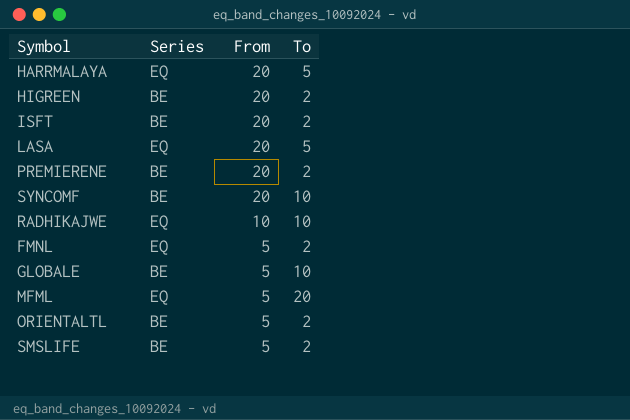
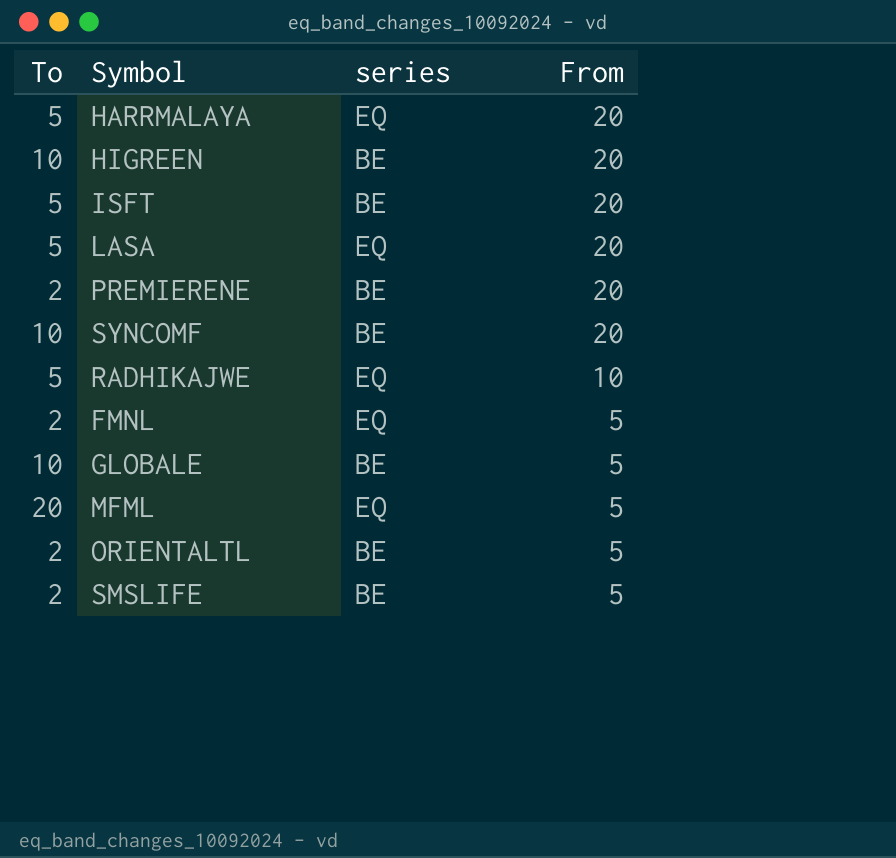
column To | position: 4 -> 1
column name: Series -> series
HIGREEN | To: 2 -> 10
ISFT | To: 2 -> 5
RADHIKAJWE | To: 10 -> 5

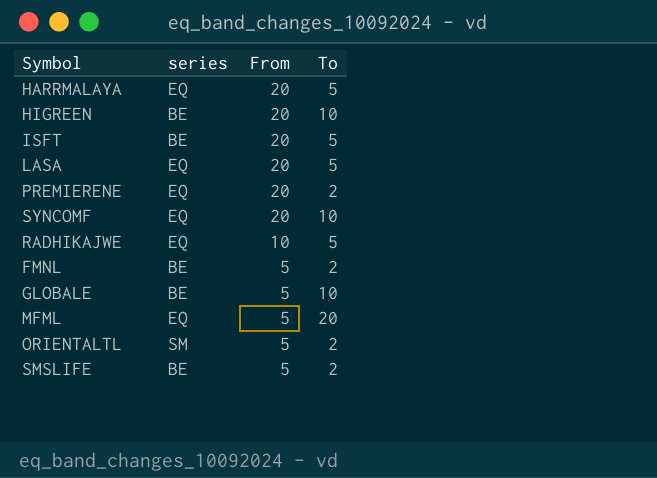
column To | position: 1 -> 4
PREMIERENE | series: BE -> EQ
SYNCOMF | series: BE -> EQ
FMNL | series: EQ -> BE
ORIENTALTL | series: BE -> SM

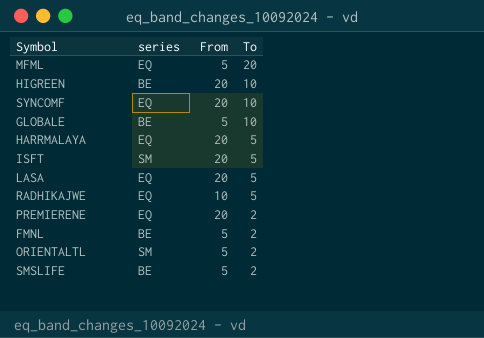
row order: From descending -> To descending
ISFT | series: BE -> SM

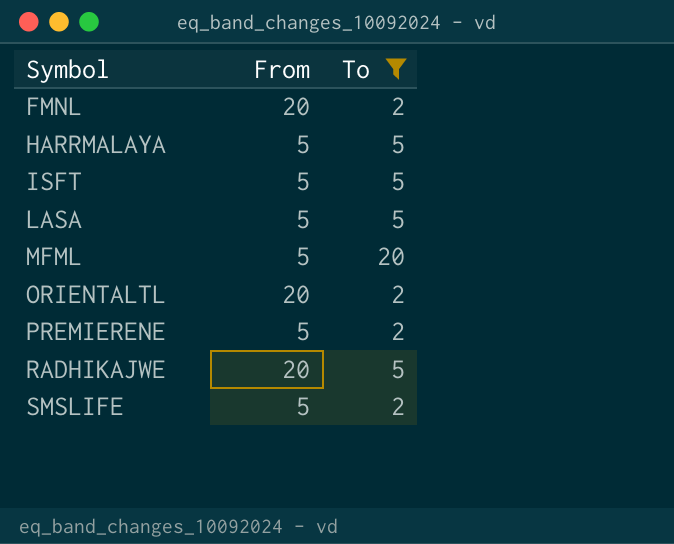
filter: none -> To != 10
row order: To descending -> Symbol ascending
column series | position: 2 -> none
FMNL | From: 5 -> 20
HARRMALAYA | From: 20 -> 5
ISFT | From: 20 -> 5
LASA | From: 20 -> 5
ORIENTALTL | From: 5 -> 20
PREMIERENE | From: 20 -> 5
RADHIKAJWE | From: 10 -> 20

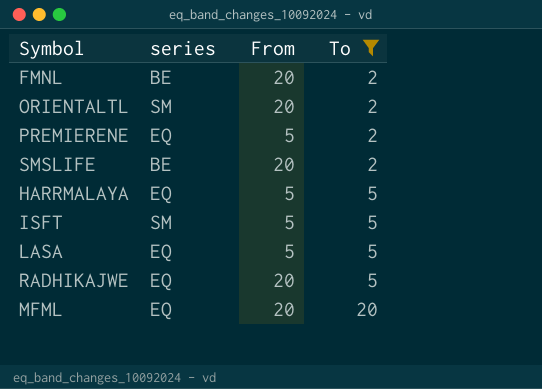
row order: Symbol ascending -> To ascending
column series | position: none -> 2
SMSLIFE | From: 5 -> 20
MFML | From: 5 -> 20

